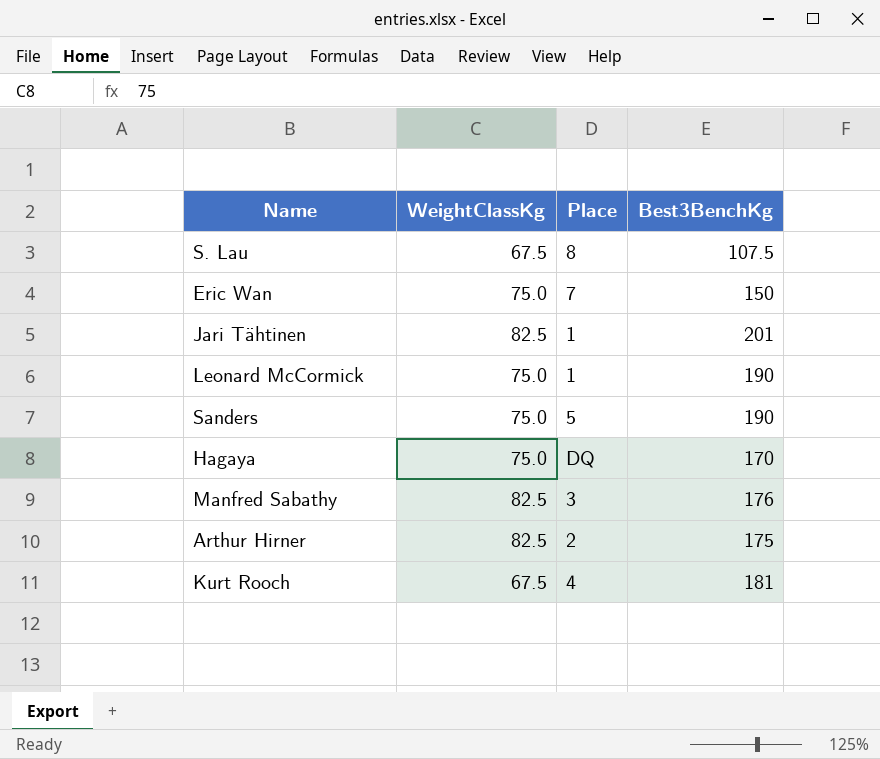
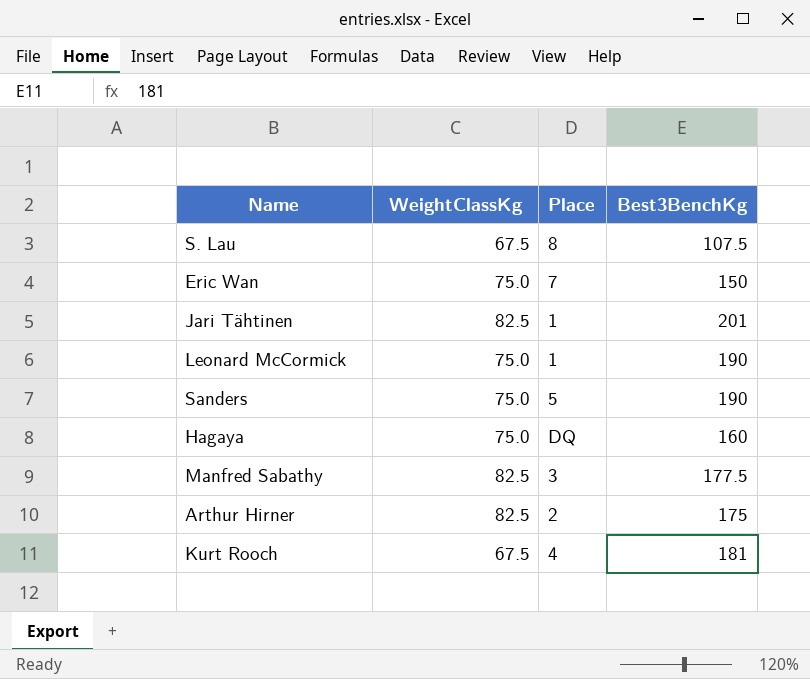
Hagaya | Best3BenchKg: 170 -> 160
Manfred Sabathy | Best3BenchKg: 176 -> 177.5

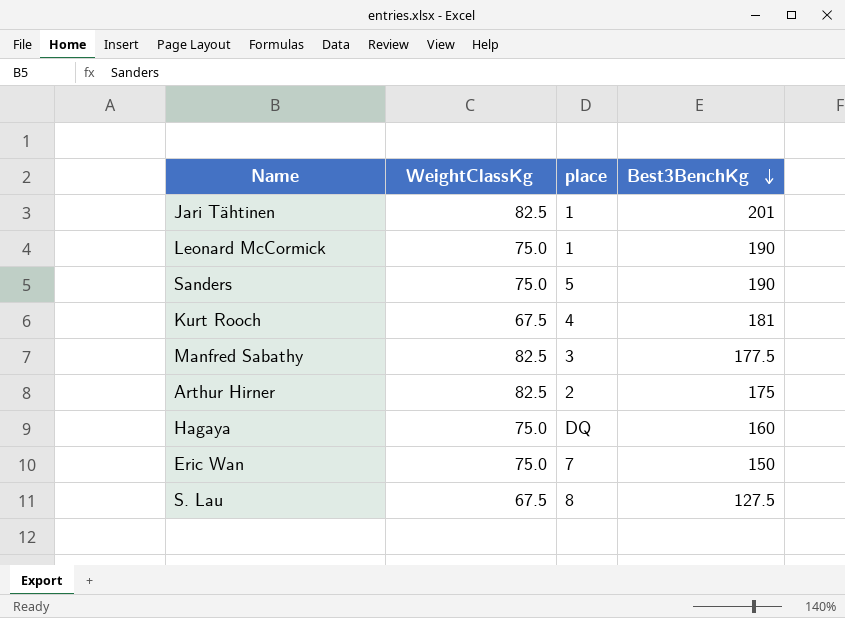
row order: none -> Best3BenchKg descending
column name: Place -> place
S. Lau | Best3BenchKg: 107.5 -> 127.5

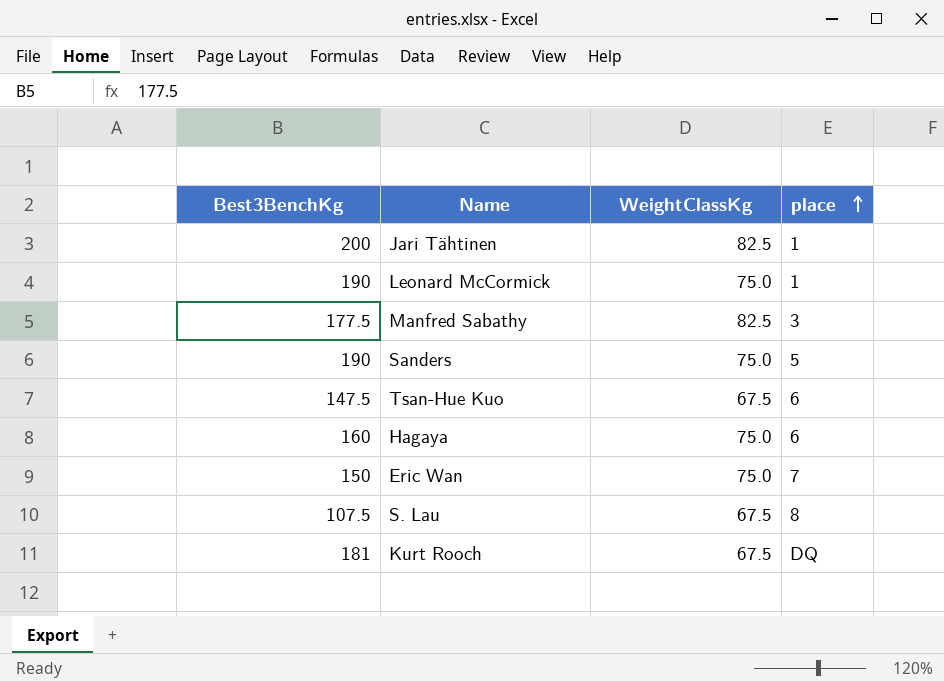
row order: Best3BenchKg descending -> place ascending
column Best3BenchKg | position: 4 -> 1
row Arthur Hirner: 82.5 | 2 | 175 -> none
Jari Tähtinen | Best3BenchKg: 201 -> 200
row Tsan-Hue Kuo: none -> 147.5 | 67.5 | 6
Hagaya | place: DQ -> 6
S. Lau | Best3BenchKg: 127.5 -> 107.5
Kurt Rooch | place: 4 -> DQ

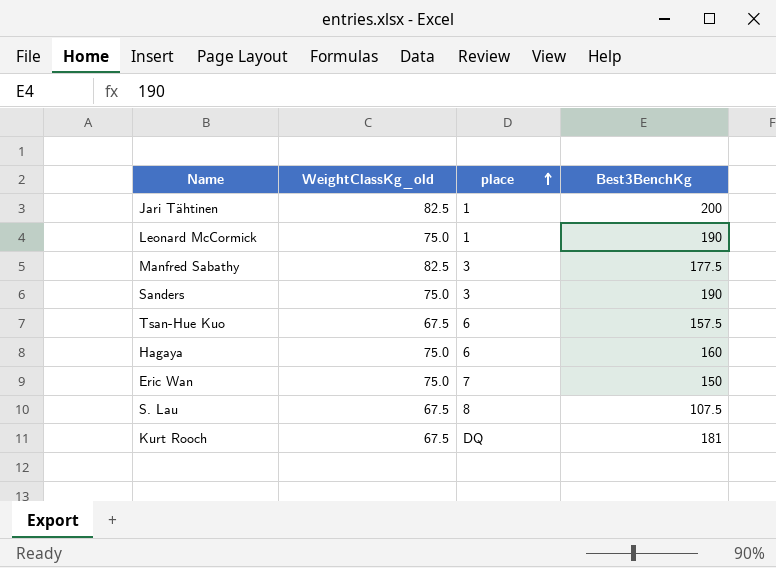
column name: WeightClassKg -> WeightClassKg_old
column Best3BenchKg | position: 1 -> 4
Sanders | place: 5 -> 3
Tsan-Hue Kuo | Best3BenchKg: 147.5 -> 157.5

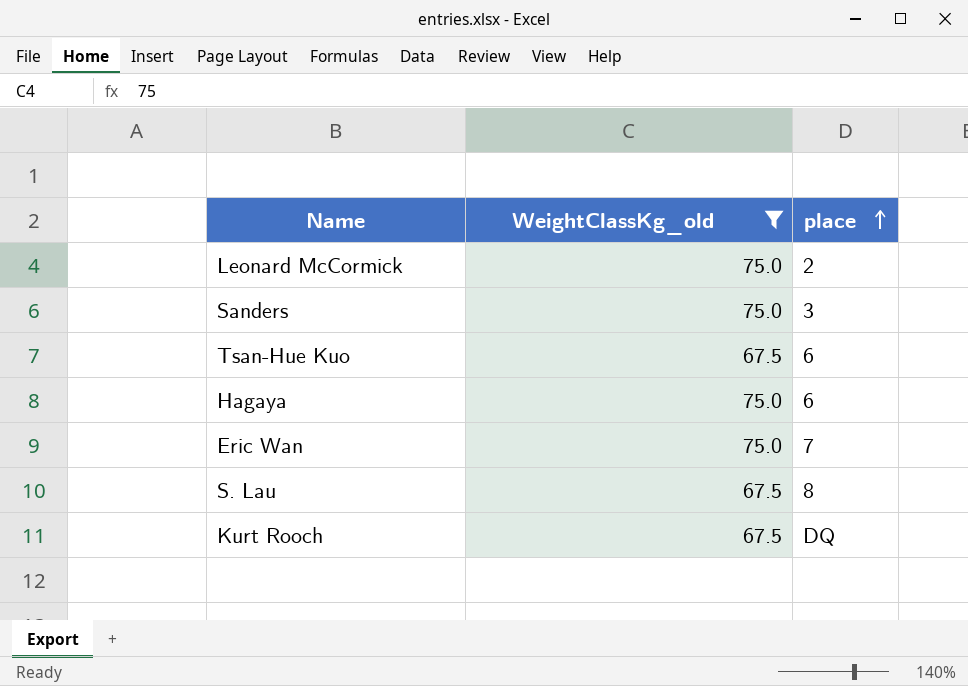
filter: none -> WeightClassKg_old != 82.5
column Best3BenchKg | position: 4 -> none
Leonard McCormick | place: 1 -> 2

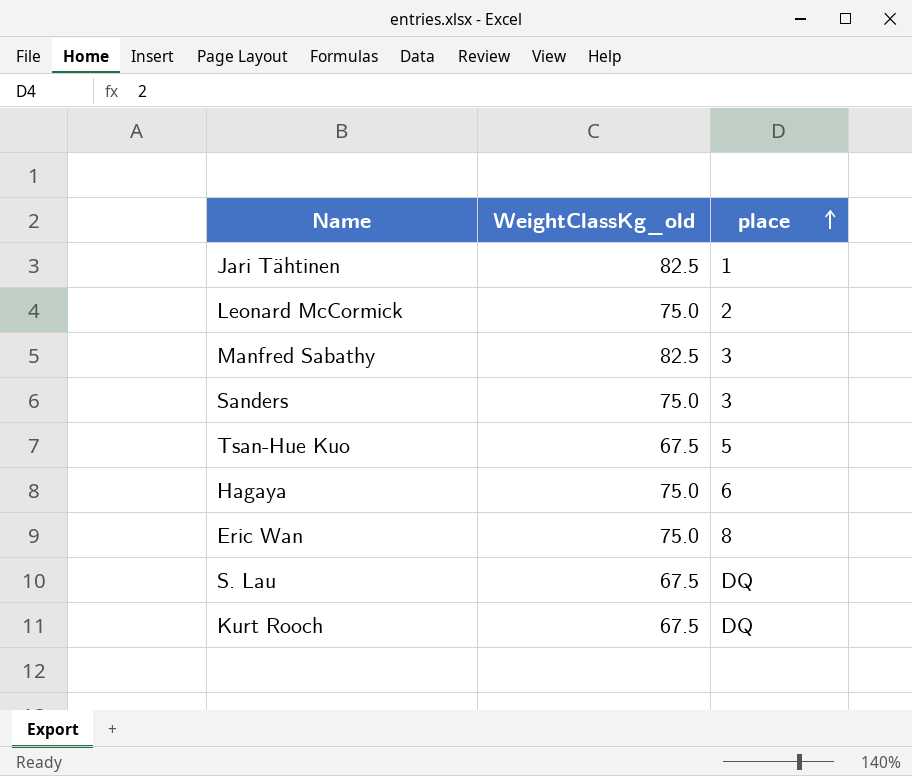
filter: WeightClassKg_old != 82.5 -> none
Tsan-Hue Kuo | place: 6 -> 5
Eric Wan | place: 7 -> 8
S. Lau | place: 8 -> DQ

